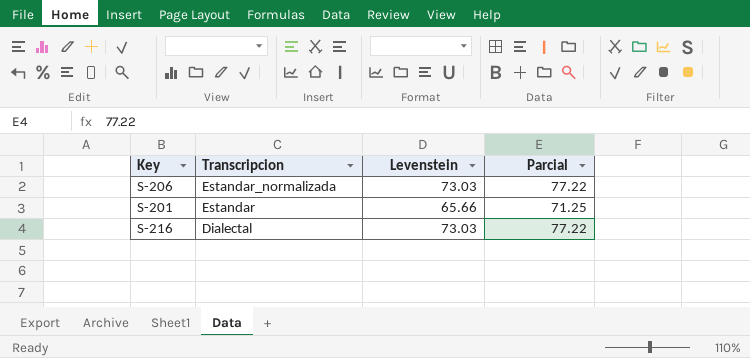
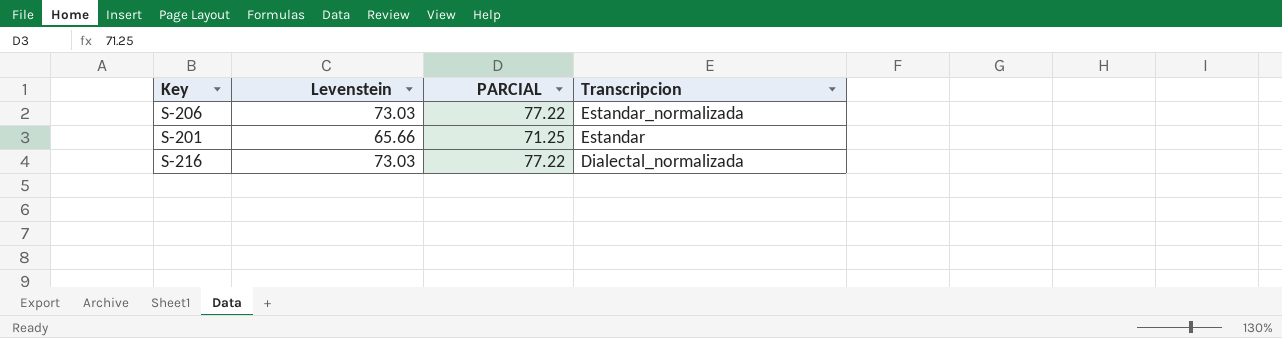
column name: Parcial -> PARCIAL
column Transcripcion | position: 2 -> 4
S-216 | Transcripcion: Dialectal -> Dialectal_normalizada

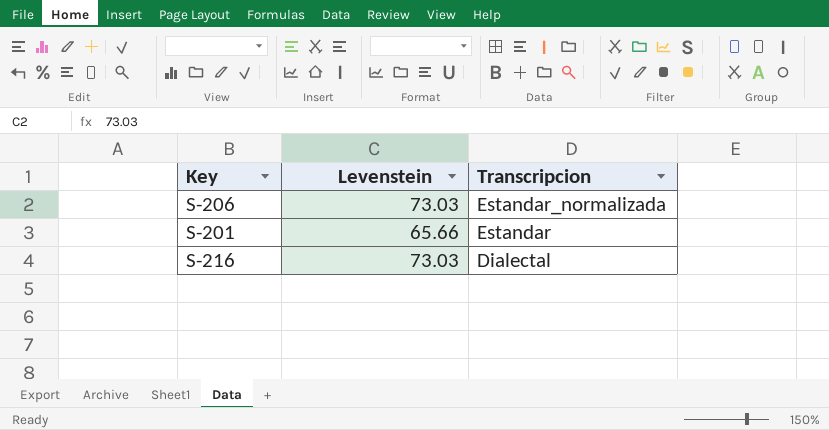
column PARCIAL | position: 3 -> none
S-216 | Transcripcion: Dialectal_normalizada -> Dialectal

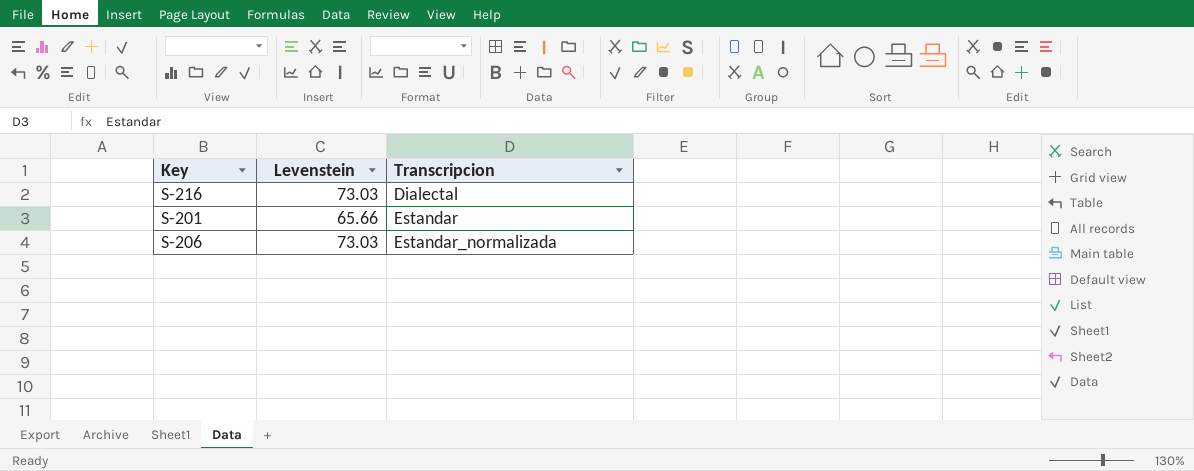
row order: Transcripcion descending -> Transcripcion ascending

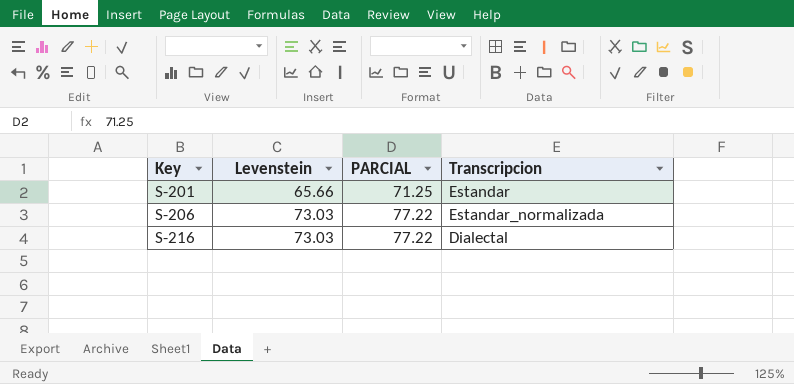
row order: Transcripcion ascending -> Key ascending
column PARCIAL | position: none -> 3

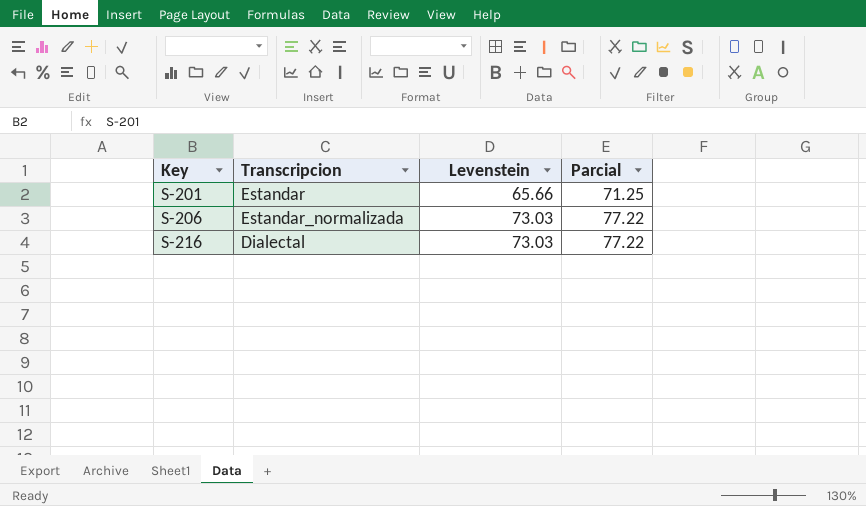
column Transcripcion | position: 4 -> 2
column name: PARCIAL -> Parcial

